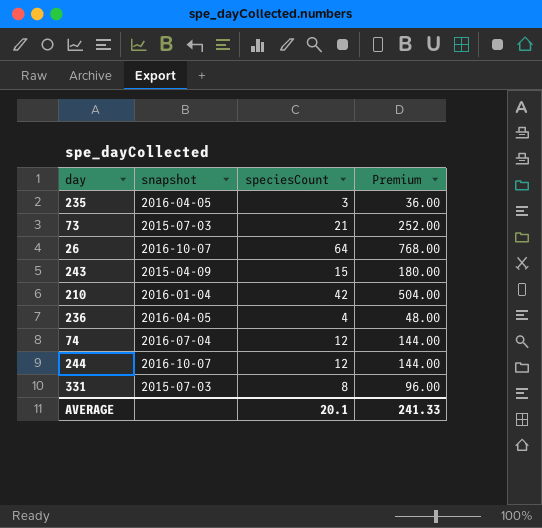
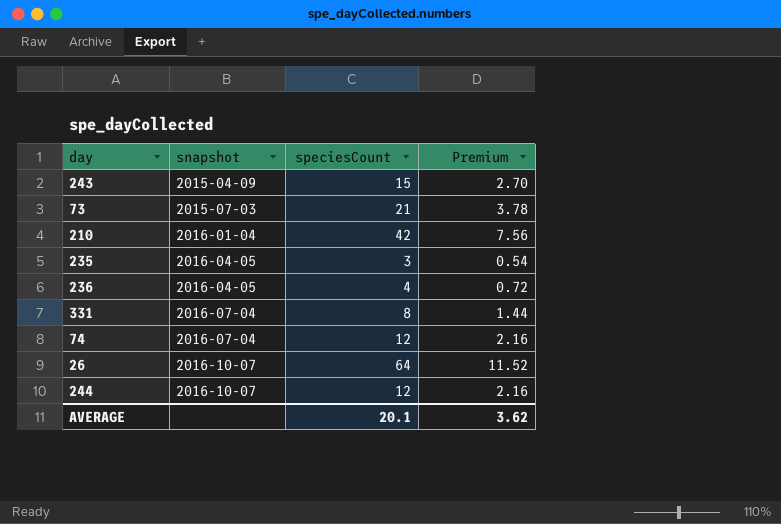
row order: none -> snapshot ascending
column Premium | formula: [speciesCount] * 12 -> [speciesCount] * 0.18
331 | snapshot: 2015-07-03 -> 2016-07-04
AVERAGE | Premium: 241.33 -> 3.62

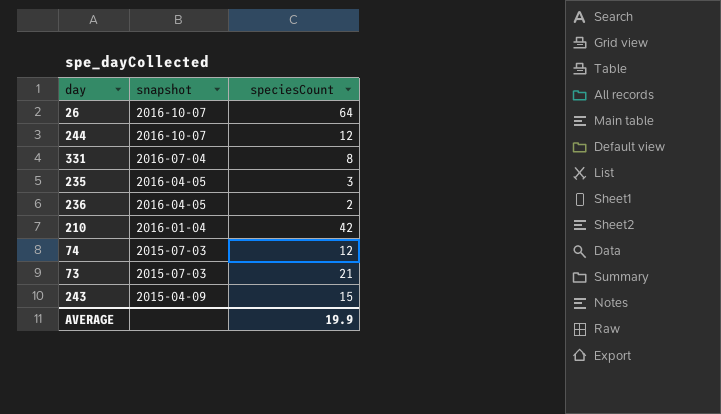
row order: snapshot ascending -> snapshot descending
column Premium | formula: [speciesCount] * 0.18 -> none
236 | speciesCount: 4 -> 2
74 | snapshot: 2016-07-04 -> 2015-07-03
AVERAGE | speciesCount: 20.1 -> 19.9

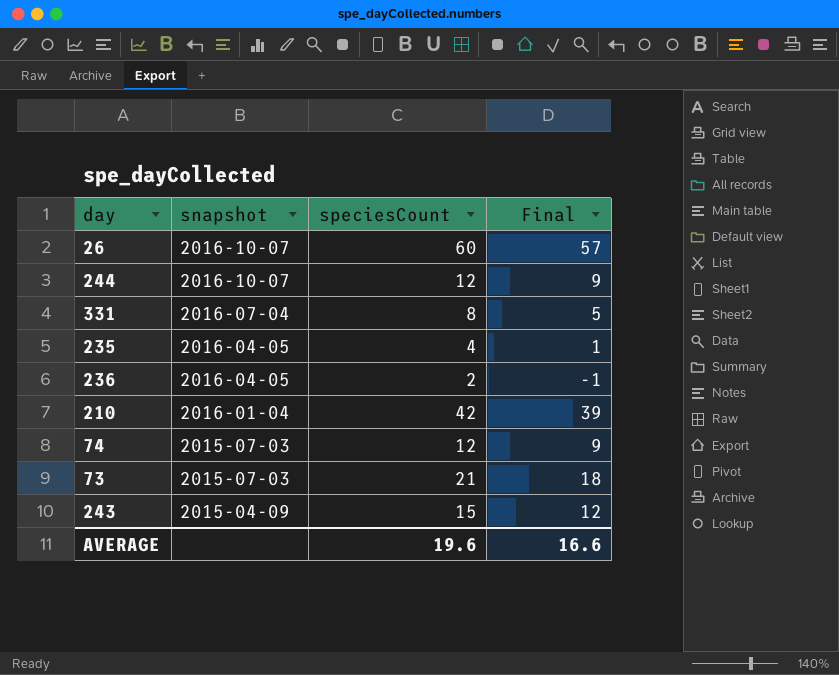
column Final | formula: none -> [speciesCount] - 3
26 | speciesCount: 64 -> 60
235 | speciesCount: 3 -> 4
AVERAGE | speciesCount: 19.9 -> 19.6

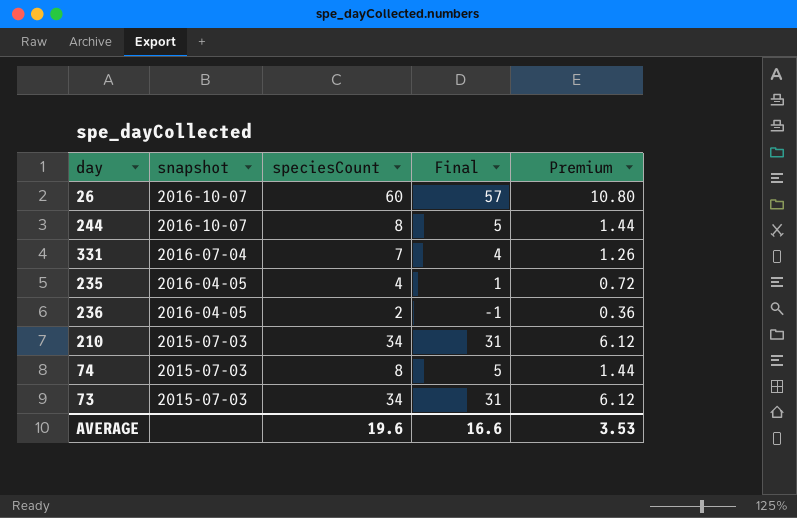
column Premium | formula: none -> [speciesCount] * 0.18
row 243: 2015-04-09 | 15 | 12 -> none
244 | speciesCount: 12 -> 8
244 | Final: 9 -> 5
331 | speciesCount: 8 -> 7
331 | Final: 5 -> 4
210 | snapshot: 2016-01-04 -> 2015-07-03
210 | speciesCount: 42 -> 34
210 | Final: 39 -> 31
74 | speciesCount: 12 -> 8
74 | Final: 9 -> 5
73 | speciesCount: 21 -> 34
73 | Final: 18 -> 31

